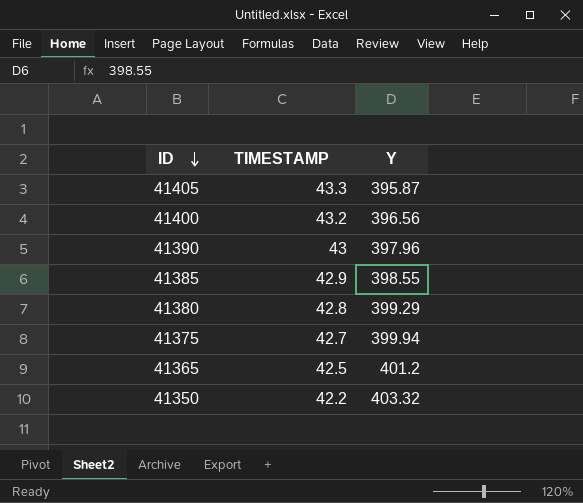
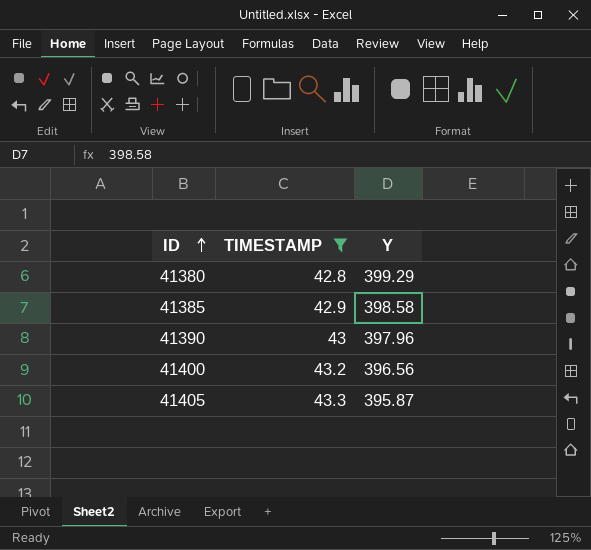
filter: none -> TIMESTAMP >= 42.8
row order: ID descending -> ID ascending
41385 | Y: 398.55 -> 398.58

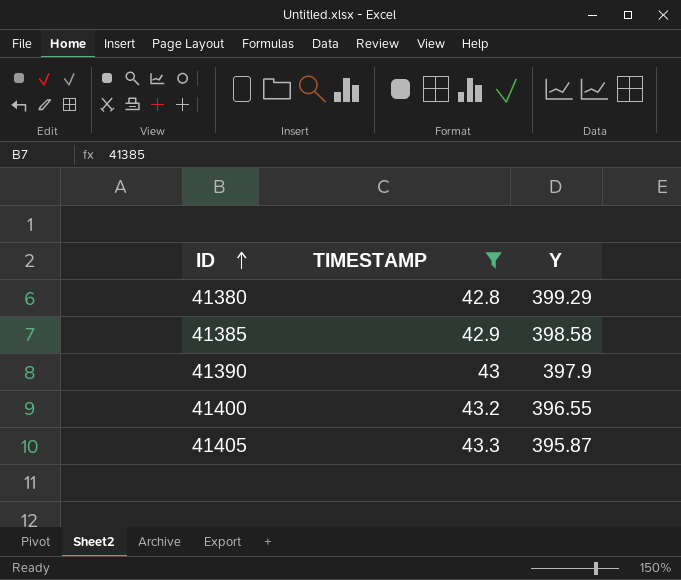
41390 | Y: 397.96 -> 397.9
41400 | Y: 396.56 -> 396.55

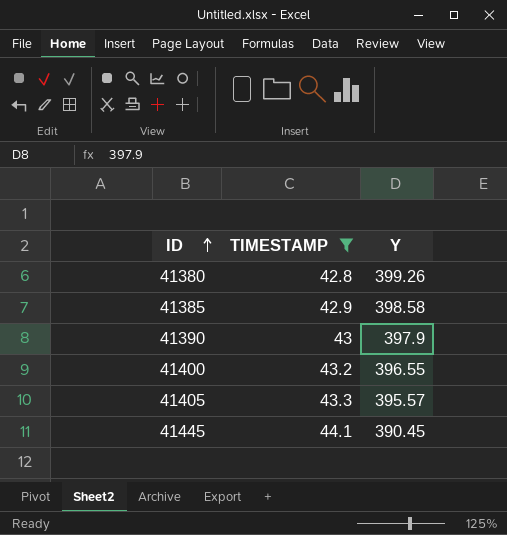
41380 | Y: 399.29 -> 399.26
41405 | Y: 395.87 -> 395.57
row 41445: none -> 44.1 | 390.45

